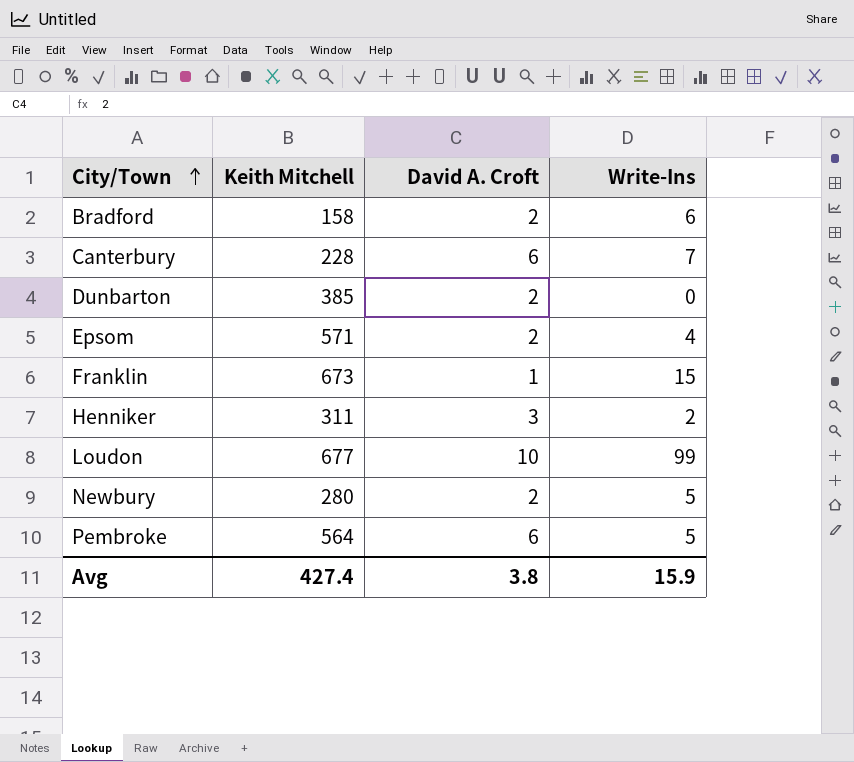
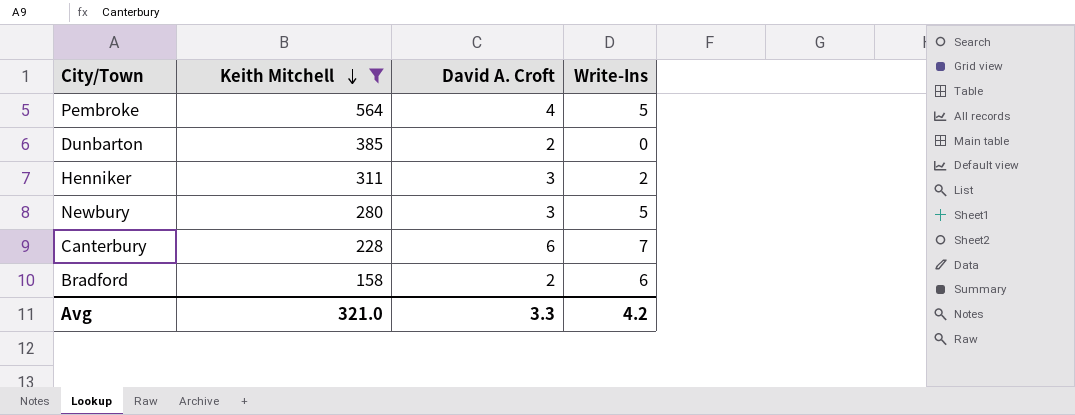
filter: none -> Keith Mitchell <= 564
row order: City/Town ascending -> Keith Mitchell descending
Pembroke | David A. Croft: 6 -> 4
Newbury | David A. Croft: 2 -> 3
Avg | Keith Mitchell: 427.4 -> 321.0
Avg | David A. Croft: 3.8 -> 3.3
Avg | Write-Ins: 15.9 -> 4.2

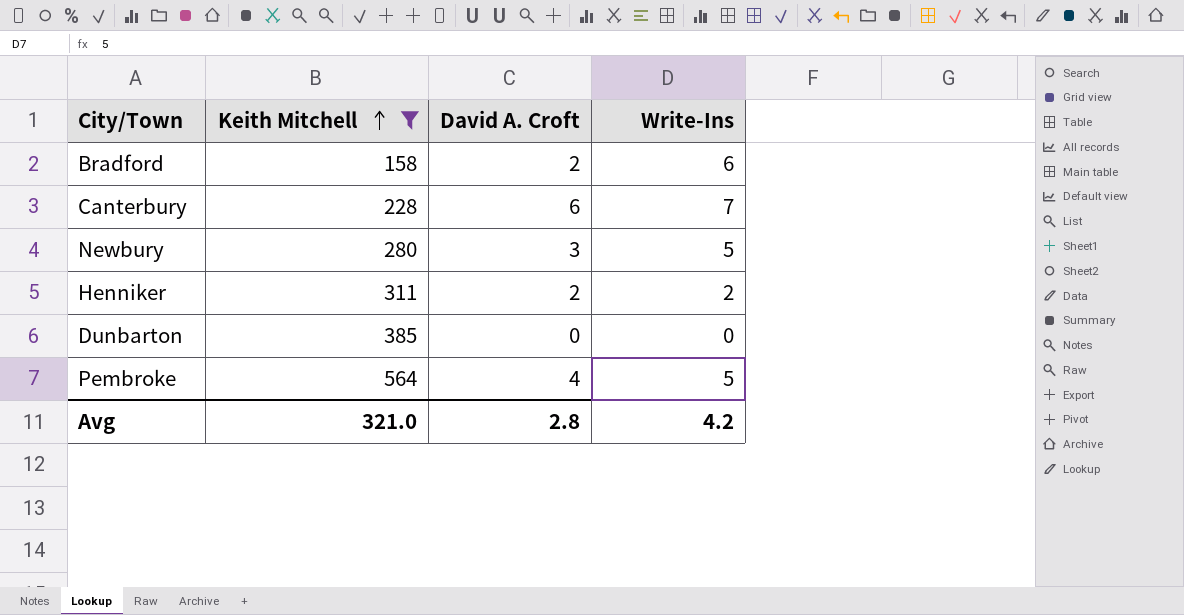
row order: Keith Mitchell descending -> Keith Mitchell ascending
Henniker | David A. Croft: 3 -> 2
Dunbarton | David A. Croft: 2 -> 0
Avg | David A. Croft: 3.3 -> 2.8

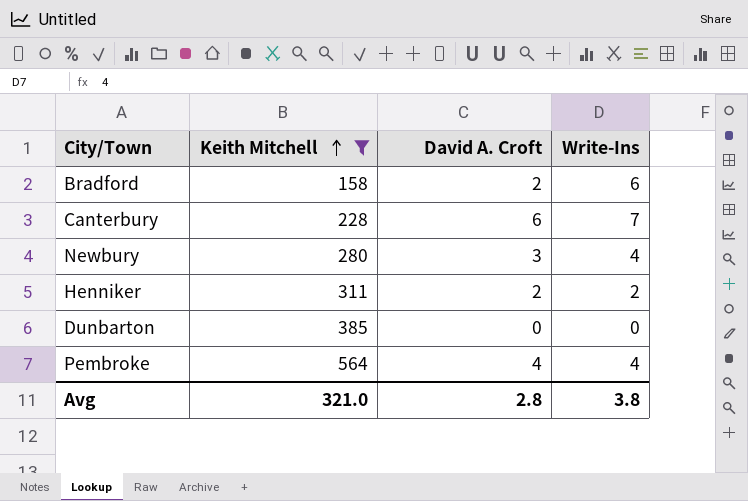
Newbury | Write-Ins: 5 -> 4
Pembroke | Write-Ins: 5 -> 4
Avg | Write-Ins: 4.2 -> 3.8

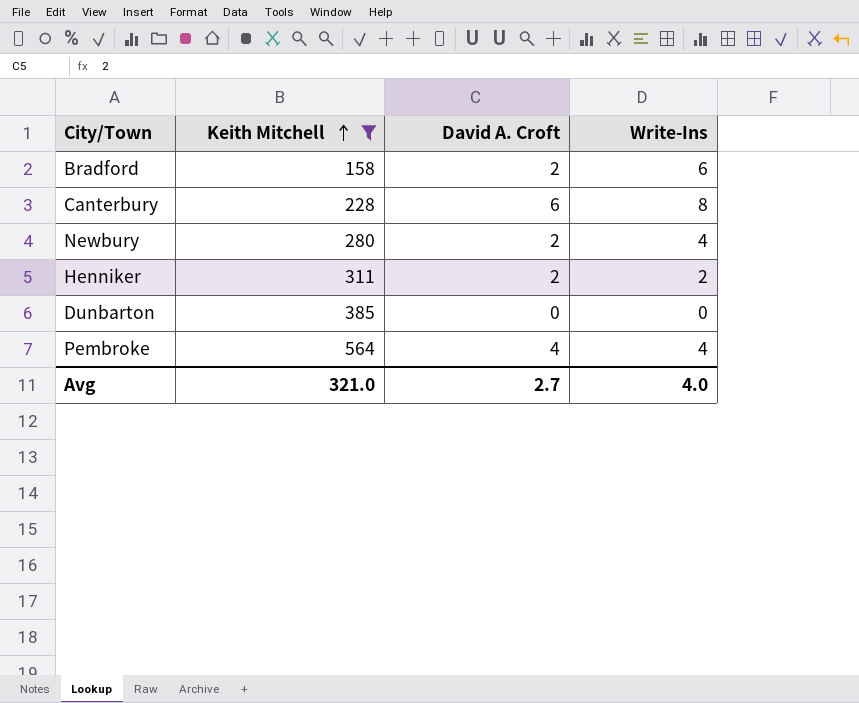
Canterbury | Write-Ins: 7 -> 8
Newbury | David A. Croft: 3 -> 2
Avg | David A. Croft: 2.8 -> 2.7
Avg | Write-Ins: 3.8 -> 4.0

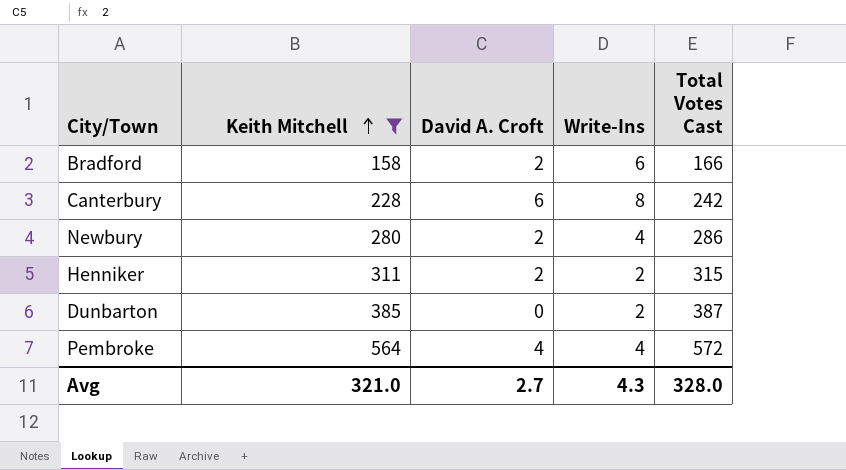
column Total Votes Cast | formula: none -> [Keith Mitchell] + [David A. Croft] + [Write-Ins]
Dunbarton | Write-Ins: 0 -> 2
Avg | Write-Ins: 4.0 -> 4.3

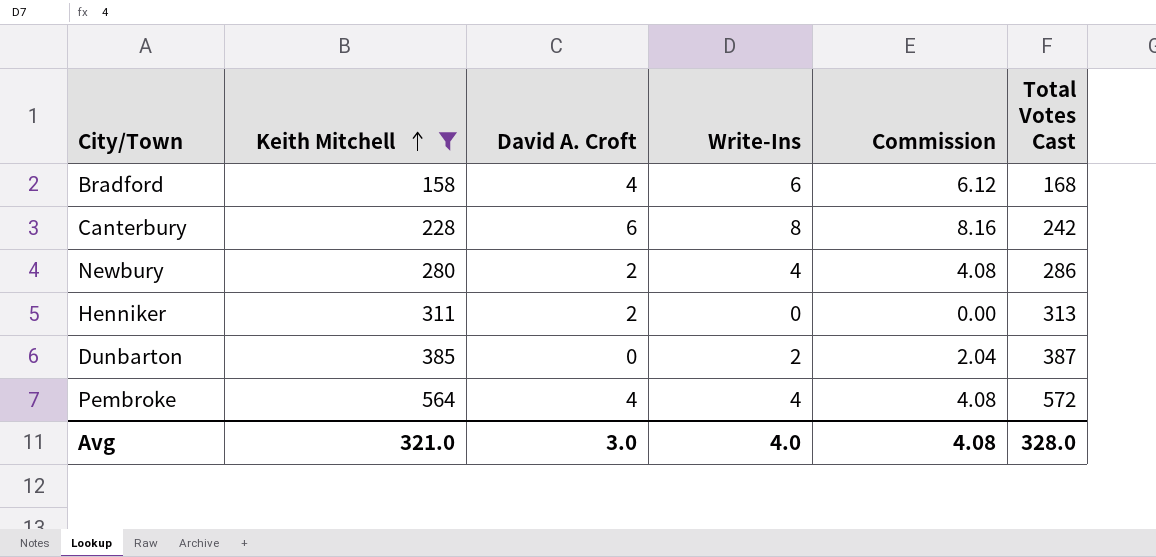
column Commission | formula: none -> [Write-Ins] * 1.02
Bradford | David A. Croft: 2 -> 4
Bradford | Total Votes Cast: 166 -> 168
Henniker | Write-Ins: 2 -> 0
Henniker | Total Votes Cast: 315 -> 313
Avg | David A. Croft: 2.7 -> 3.0
Avg | Write-Ins: 4.3 -> 4.0

